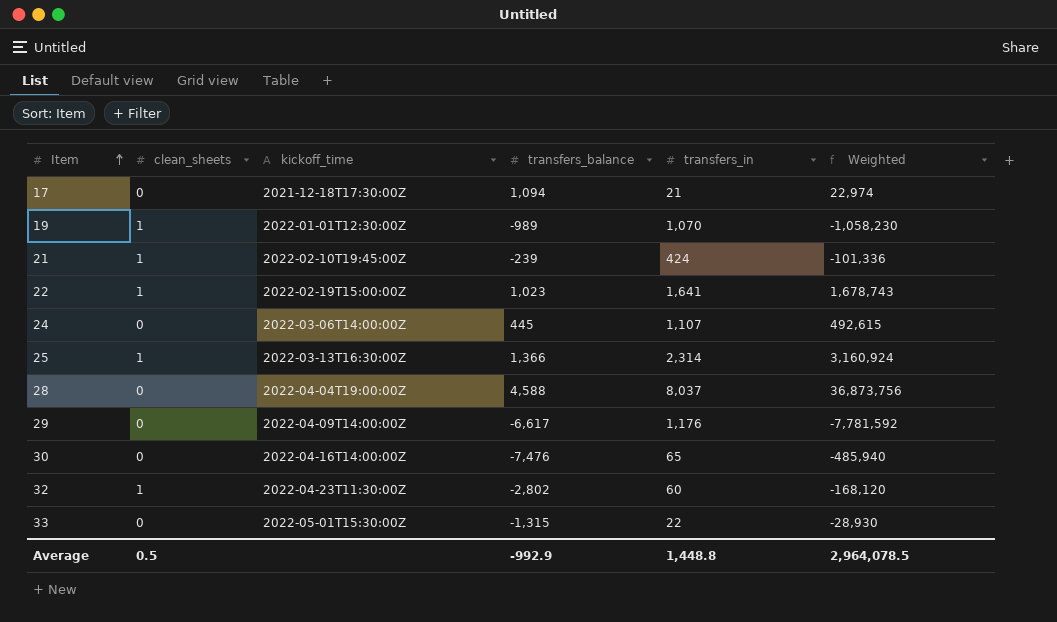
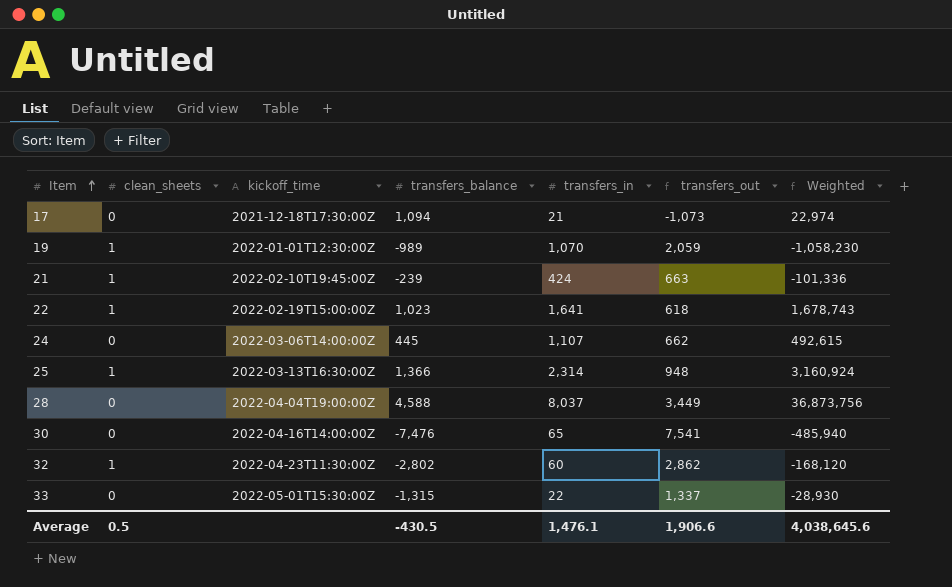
column transfers_out | formula: none -> [transfers_in] - [transfers_balance]
row 29: 0 | 2022-04-09T14:00:00Z | -6,617 | 1,176 | -7,781,592 -> none
Average | transfers_balance: -992.9 -> -430.5
Average | transfers_in: 1,448.8 -> 1,476.1
Average | Weighted: 2,964,078.5 -> 4,038,645.6

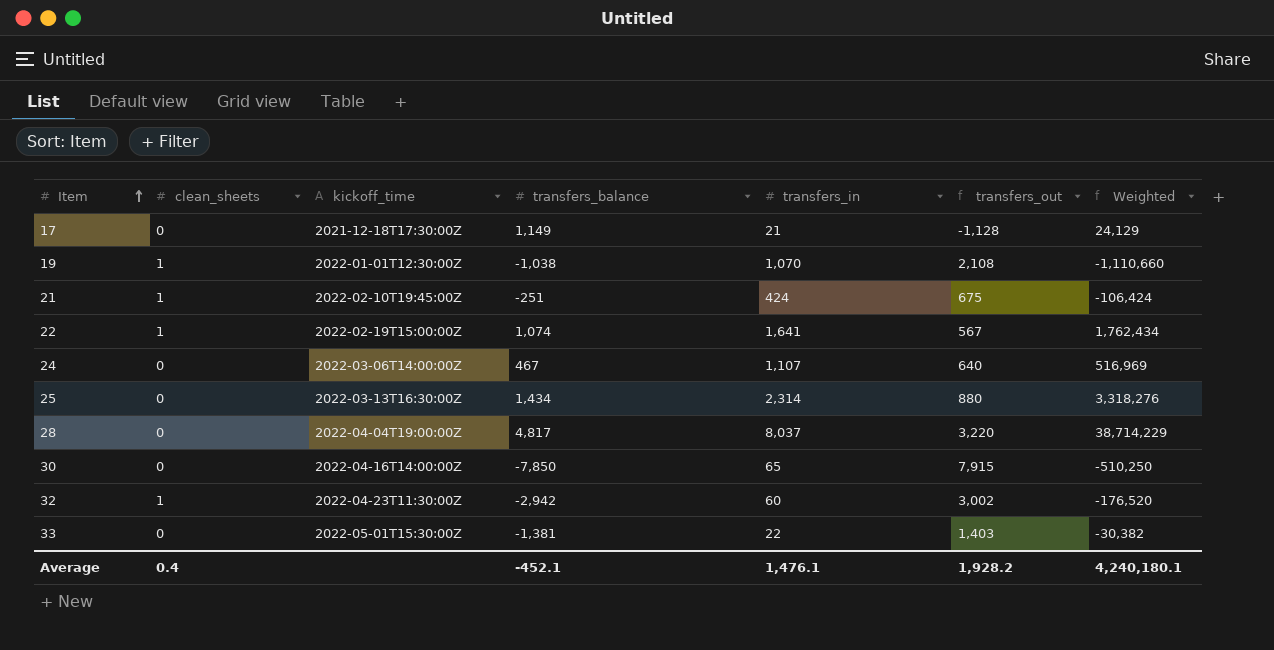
17 | transfers_balance: 1,094 -> 1,149
17 | transfers_out: -1,073 -> -1,128
17 | Weighted: 22,974 -> 24,129
19 | transfers_balance: -989 -> -1,038
19 | transfers_out: 2,059 -> 2,108
19 | Weighted: -1,058,230 -> -1,110,660
21 | transfers_balance: -239 -> -251
21 | transfers_out: 663 -> 675
21 | Weighted: -101,336 -> -106,424
22 | transfers_balance: 1,023 -> 1,074
22 | transfers_out: 618 -> 567
22 | Weighted: 1,678,743 -> 1,762,434
24 | transfers_balance: 445 -> 467
24 | transfers_out: 662 -> 640
24 | Weighted: 492,615 -> 516,969
25 | clean_sheets: 1 -> 0
25 | transfers_balance: 1,366 -> 1,434
25 | transfers_out: 948 -> 880
25 | Weighted: 3,160,924 -> 3,318,276
28 | transfers_balance: 4,588 -> 4,817
28 | transfers_out: 3,449 -> 3,220
28 | Weighted: 36,873,756 -> 38,714,229
30 | transfers_balance: -7,476 -> -7,850
30 | transfers_out: 7,541 -> 7,915
30 | Weighted: -485,940 -> -510,250
32 | transfers_balance: -2,802 -> -2,942
32 | transfers_out: 2,862 -> 3,002
32 | Weighted: -168,120 -> -176,520
33 | transfers_balance: -1,315 -> -1,381
33 | transfers_out: 1,337 -> 1,403
33 | Weighted: -28,930 -> -30,382
Average | clean_sheets: 0.5 -> 0.4
Average | transfers_balance: -430.5 -> -452.1
Average | transfers_out: 1,906.6 -> 1,928.2
Average | Weighted: 4,038,645.6 -> 4,240,180.1

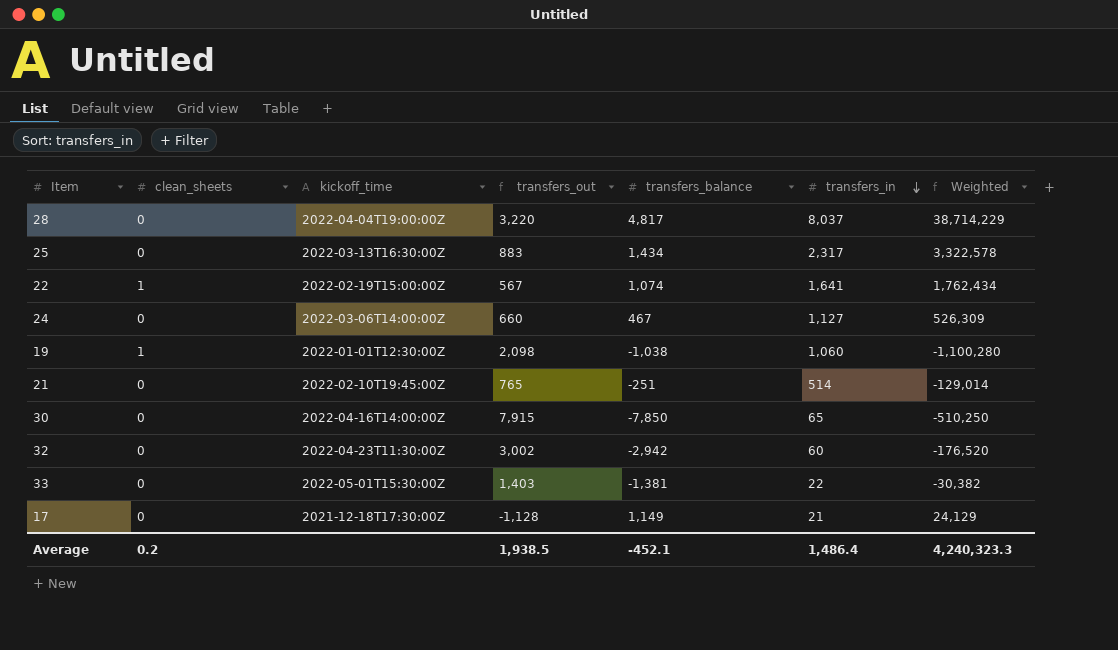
row order: Item ascending -> transfers_in descending
column transfers_out | position: 6 -> 4
25 | transfers_out: 880 -> 883
25 | transfers_in: 2,314 -> 2,317
25 | Weighted: 3,318,276 -> 3,322,578
24 | transfers_out: 640 -> 660
24 | transfers_in: 1,107 -> 1,127
24 | Weighted: 516,969 -> 526,309
19 | transfers_out: 2,108 -> 2,098
19 | transfers_in: 1,070 -> 1,060
19 | Weighted: -1,110,660 -> -1,100,280
21 | clean_sheets: 1 -> 0
21 | transfers_out: 675 -> 765
21 | transfers_in: 424 -> 514
21 | Weighted: -106,424 -> -129,014
32 | clean_sheets: 1 -> 0
Average | clean_sheets: 0.4 -> 0.2
Average | transfers_out: 1,928.2 -> 1,938.5
Average | transfers_in: 1,476.1 -> 1,486.4
Average | Weighted: 4,240,180.1 -> 4,240,323.3

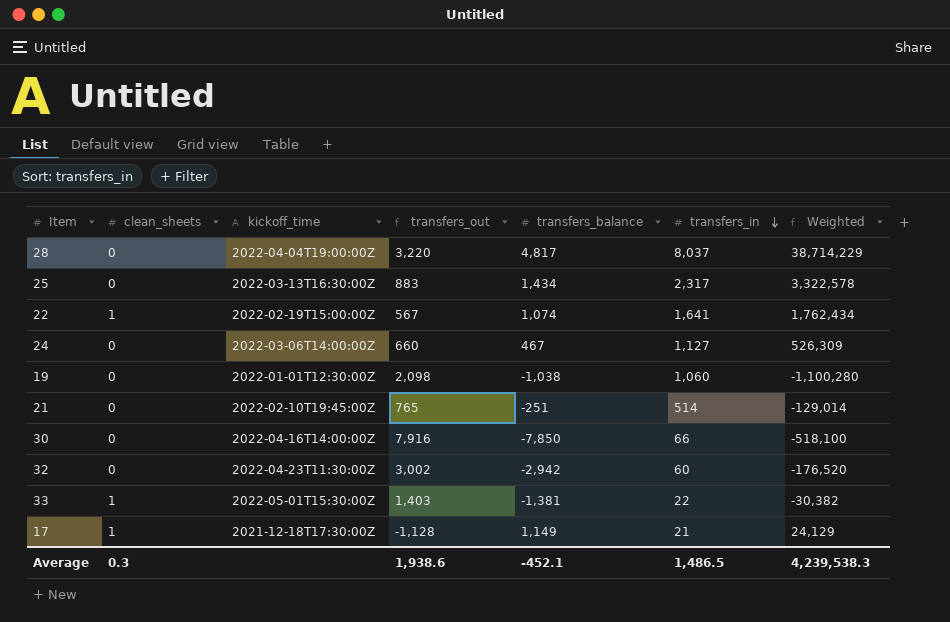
19 | clean_sheets: 1 -> 0
30 | transfers_out: 7,915 -> 7,916
30 | transfers_in: 65 -> 66
30 | Weighted: -510,250 -> -518,100
33 | clean_sheets: 0 -> 1
17 | clean_sheets: 0 -> 1
Average | clean_sheets: 0.2 -> 0.3
Average | transfers_out: 1,938.5 -> 1,938.6
Average | transfers_in: 1,486.4 -> 1,486.5
Average | Weighted: 4,240,323.3 -> 4,239,538.3

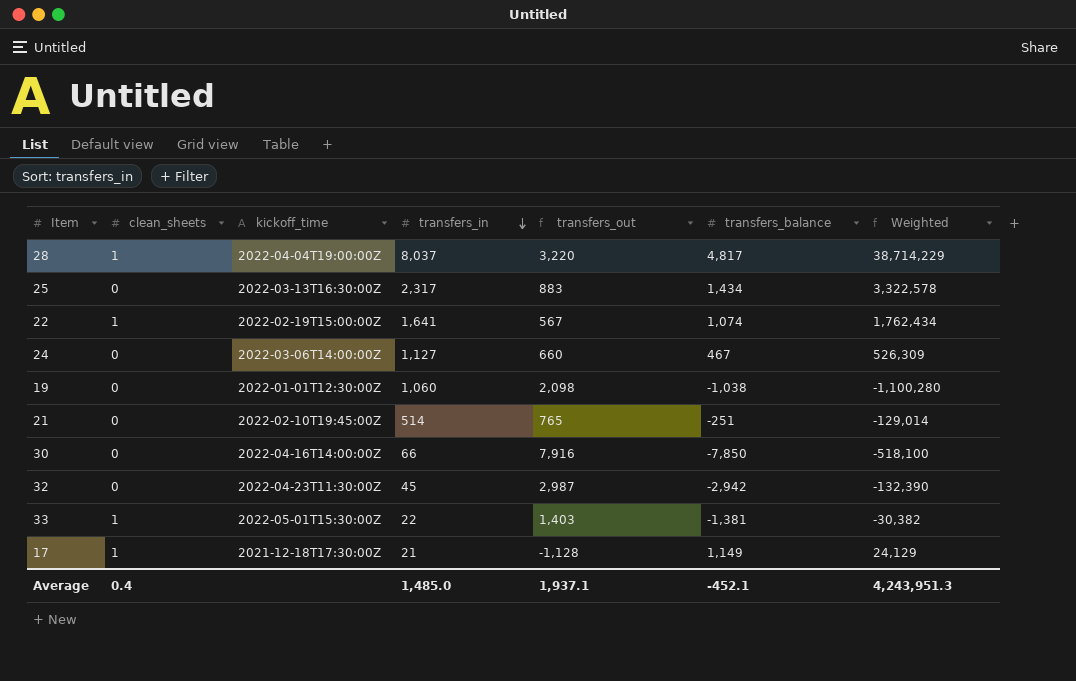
column transfers_in | position: 6 -> 4
28 | clean_sheets: 0 -> 1
32 | transfers_in: 60 -> 45
32 | transfers_out: 3,002 -> 2,987
32 | Weighted: -176,520 -> -132,390
Average | clean_sheets: 0.3 -> 0.4
Average | transfers_in: 1,486.5 -> 1,485.0
Average | transfers_out: 1,938.6 -> 1,937.1
Average | Weighted: 4,239,538.3 -> 4,243,951.3

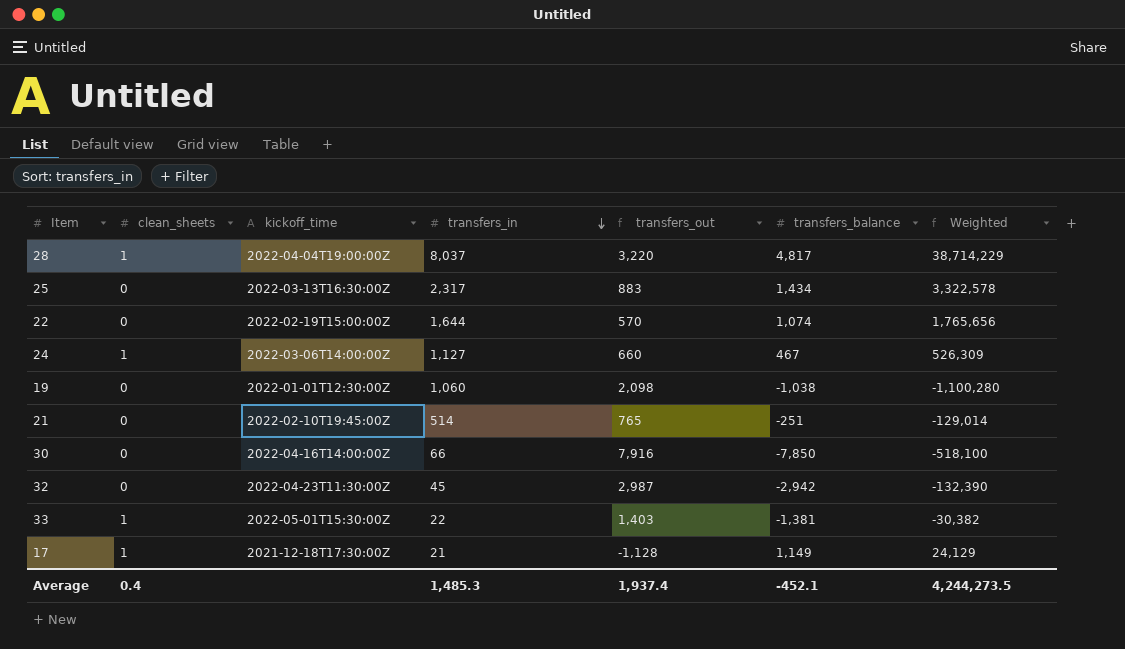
22 | clean_sheets: 1 -> 0
22 | transfers_in: 1,641 -> 1,644
22 | transfers_out: 567 -> 570
22 | Weighted: 1,762,434 -> 1,765,656
24 | clean_sheets: 0 -> 1
Average | transfers_in: 1,485.0 -> 1,485.3
Average | transfers_out: 1,937.1 -> 1,937.4
Average | Weighted: 4,243,951.3 -> 4,244,273.5

